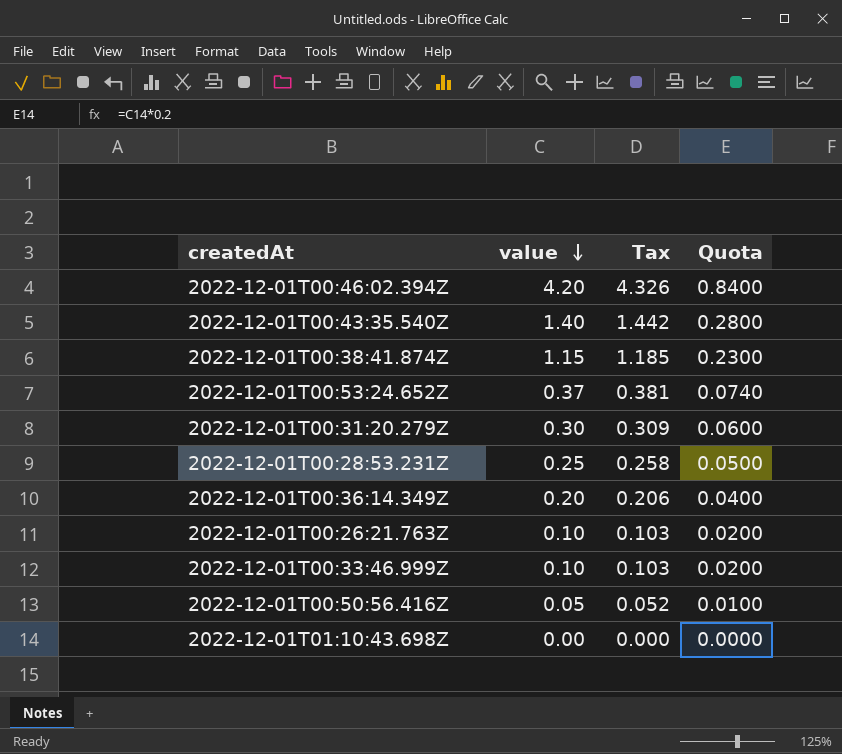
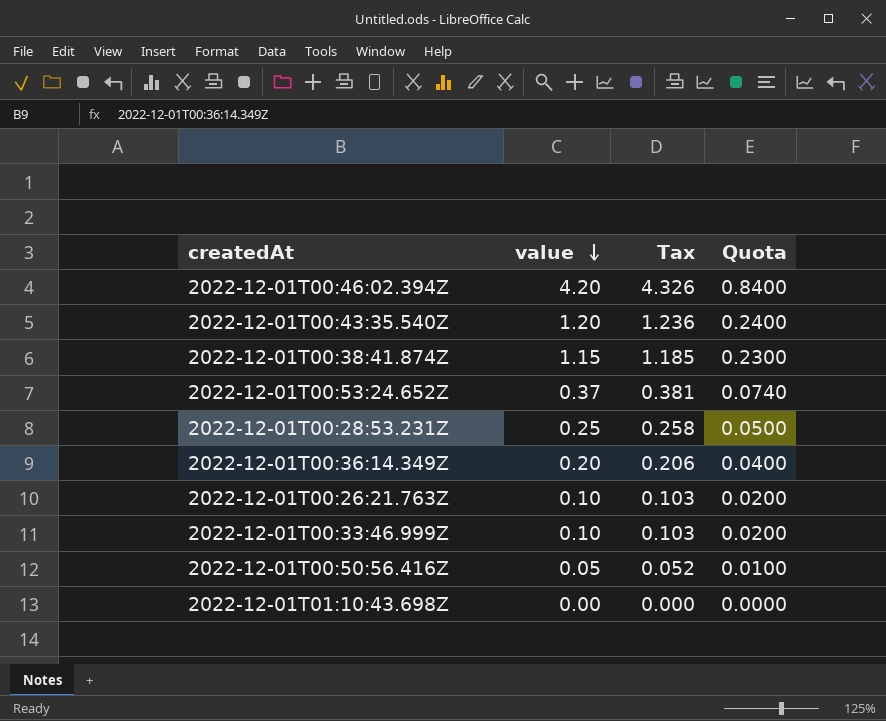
row 2022-12-01T00:31:20.279Z: 0.30 | 0.309 | 0.0600 -> none
2022-12-01T00:43:35.540Z | value: 1.40 -> 1.20
2022-12-01T00:43:35.540Z | Tax: 1.442 -> 1.236
2022-12-01T00:43:35.540Z | Quota: 0.2800 -> 0.2400

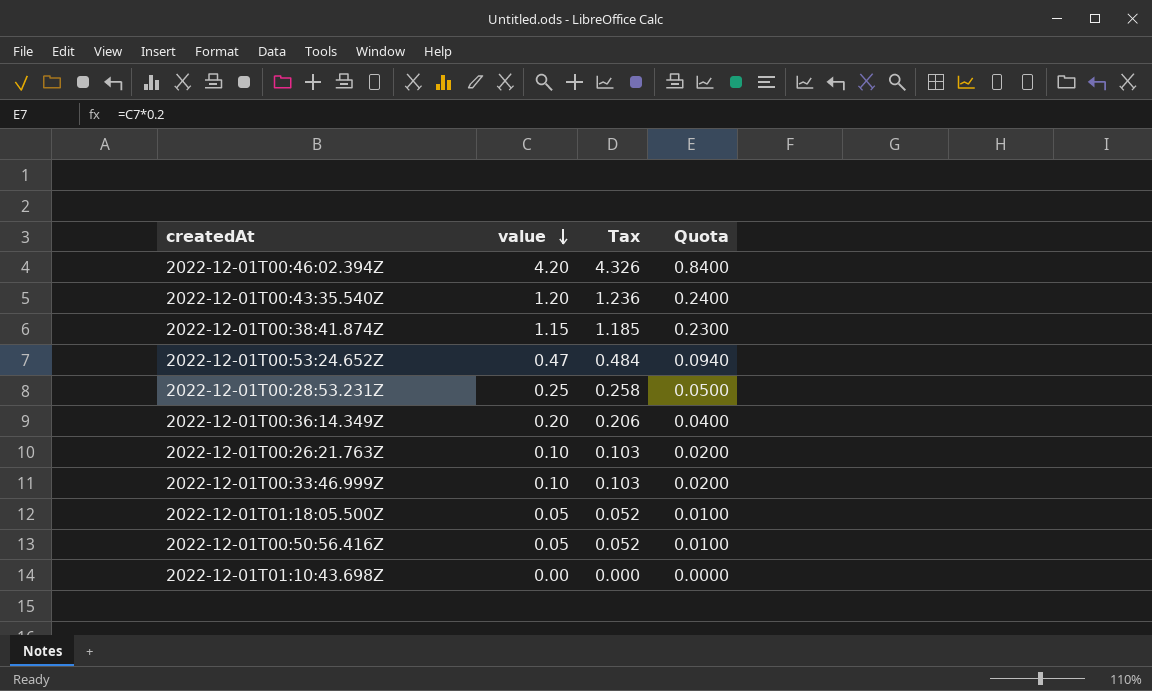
2022-12-01T00:53:24.652Z | value: 0.37 -> 0.47
2022-12-01T00:53:24.652Z | Tax: 0.381 -> 0.484
2022-12-01T00:53:24.652Z | Quota: 0.0740 -> 0.0940
row 2022-12-01T01:18:05.500Z: none -> 0.05 | 0.052 | 0.0100

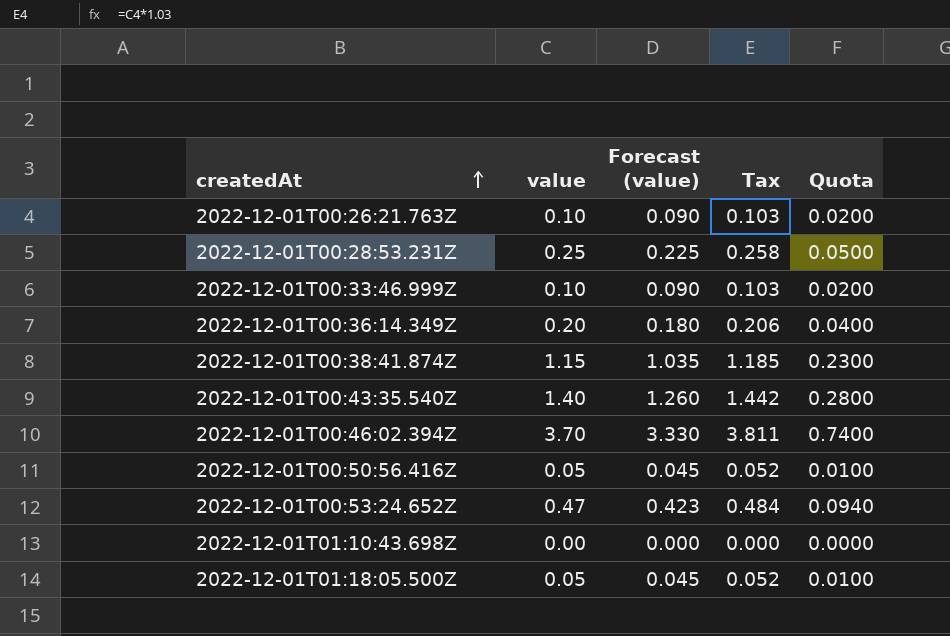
row order: value descending -> createdAt ascending
column Forecast (value) | formula: none -> [value] * 0.9
2022-12-01T00:43:35.540Z | value: 1.20 -> 1.40
2022-12-01T00:43:35.540Z | Tax: 1.236 -> 1.442
2022-12-01T00:43:35.540Z | Quota: 0.2400 -> 0.2800
2022-12-01T00:46:02.394Z | value: 4.20 -> 3.70
2022-12-01T00:46:02.394Z | Tax: 4.326 -> 3.811
2022-12-01T00:46:02.394Z | Quota: 0.8400 -> 0.7400

